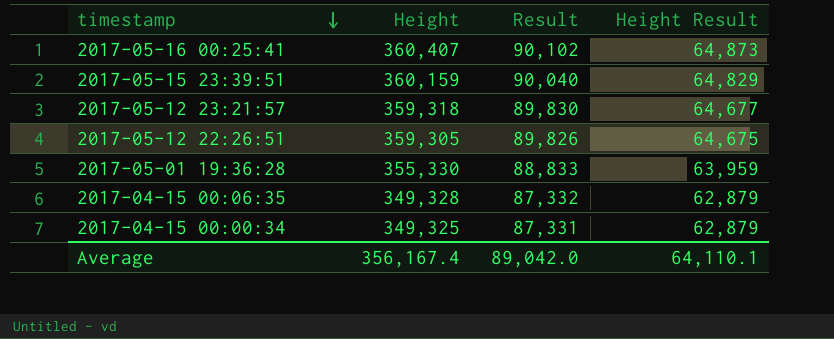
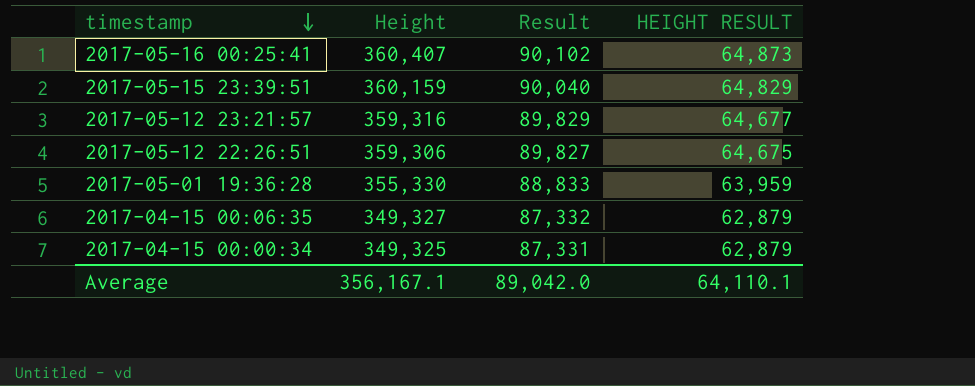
column name: Height Result -> HEIGHT RESULT
2017-05-12 23:21:57 | Height: 359,318 -> 359,316
2017-05-12 23:21:57 | Result: 89,830 -> 89,829
2017-05-12 22:26:51 | Height: 359,305 -> 359,306
2017-05-12 22:26:51 | Result: 89,826 -> 89,827
2017-04-15 00:06:35 | Height: 349,328 -> 349,327
Average | Height: 356,167.4 -> 356,167.1

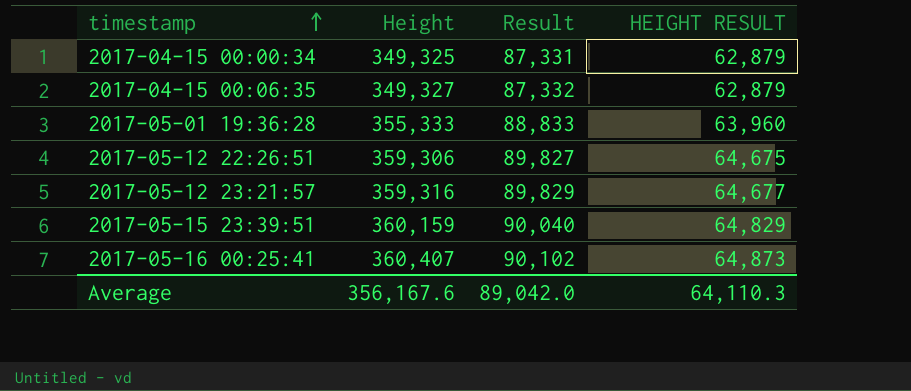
row order: timestamp descending -> timestamp ascending
2017-05-01 19:36:28 | Height: 355,330 -> 355,333
2017-05-01 19:36:28 | HEIGHT RESULT: 63,959 -> 63,960
Average | Height: 356,167.1 -> 356,167.6
Average | HEIGHT RESULT: 64,110.1 -> 64,110.3

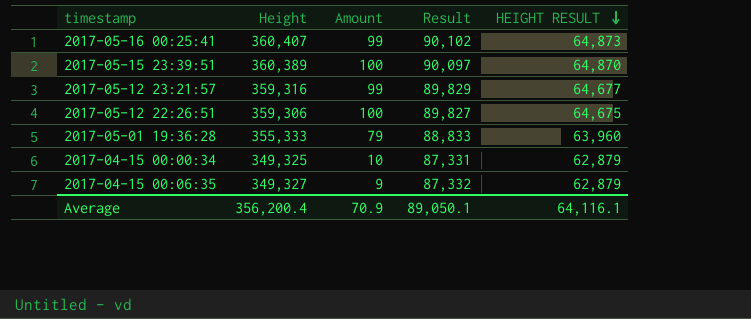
row order: timestamp ascending -> HEIGHT RESULT descending
column Amount | position: none -> 3
2017-05-15 23:39:51 | Height: 360,159 -> 360,389
2017-05-15 23:39:51 | Result: 90,040 -> 90,097
2017-05-15 23:39:51 | HEIGHT RESULT: 64,829 -> 64,870
Average | Height: 356,167.6 -> 356,200.4
Average | Result: 89,042.0 -> 89,050.1
Average | HEIGHT RESULT: 64,110.3 -> 64,116.1

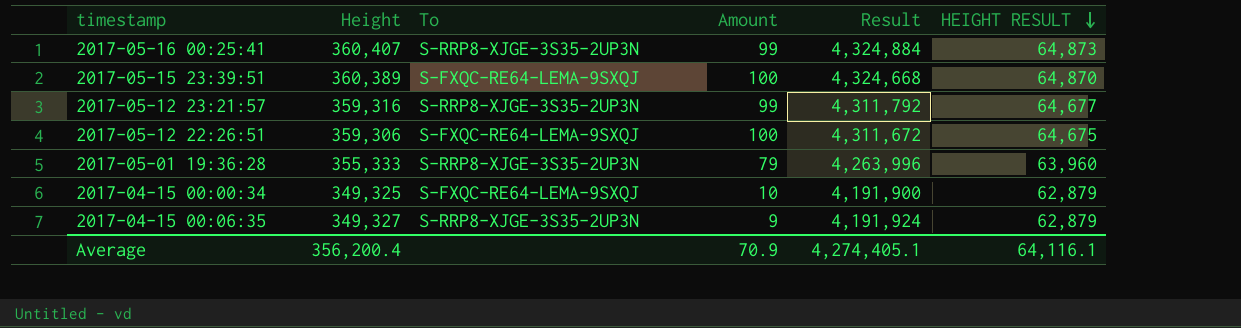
column To | position: none -> 3
column Result | formula: [Height] * 0.25 -> [Height] * 12
Average | Result: 89,050.1 -> 4,274,405.1

